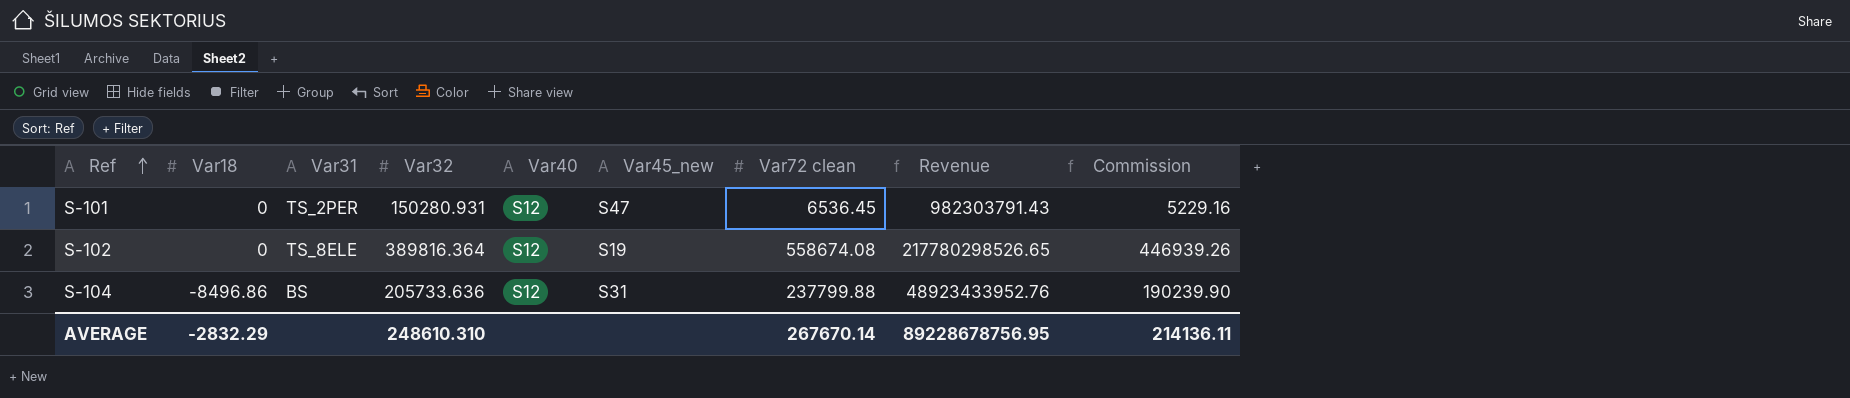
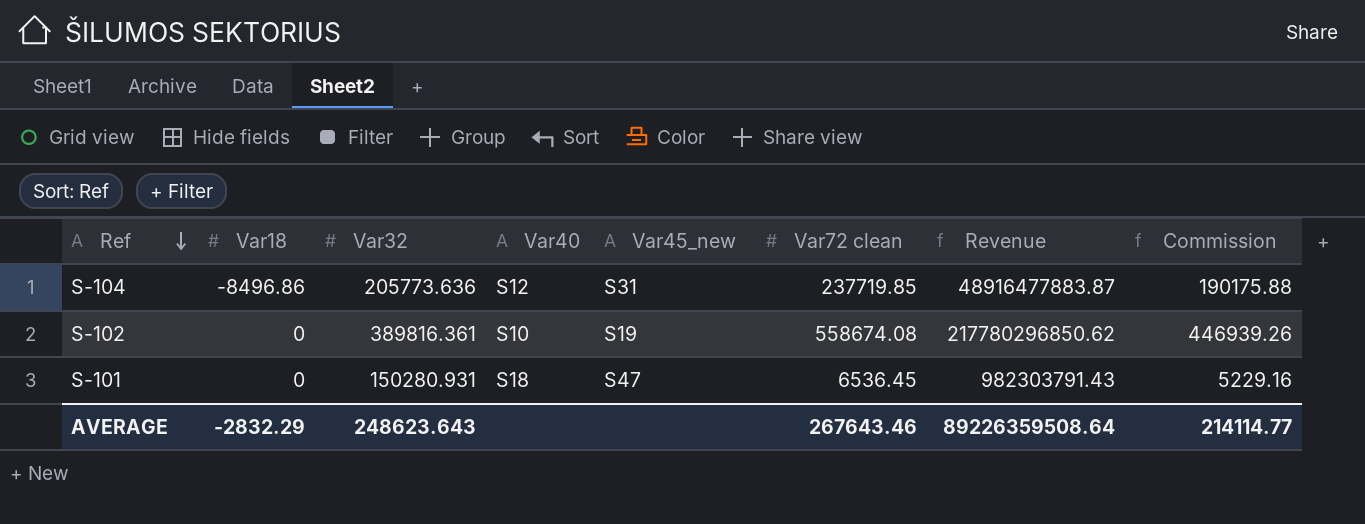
row order: Ref ascending -> Ref descending
column Var31 | position: 3 -> none
S-104 | Var32: 205733.636 -> 205773.636
S-104 | Var72 clean: 237799.88 -> 237719.85
S-104 | Revenue: 48923433952.76 -> 48916477883.87
S-104 | Commission: 190239.90 -> 190175.88
S-102 | Var32: 389816.364 -> 389816.361
S-102 | Var40: S12 -> S10
S-102 | Revenue: 217780298526.65 -> 217780296850.62
S-101 | Var40: S12 -> S18
AVERAGE | Var32: 248610.310 -> 248623.643
AVERAGE | Var72 clean: 267670.14 -> 267643.46
AVERAGE | Revenue: 89228678756.95 -> 89226359508.64
AVERAGE | Commission: 214136.11 -> 214114.77

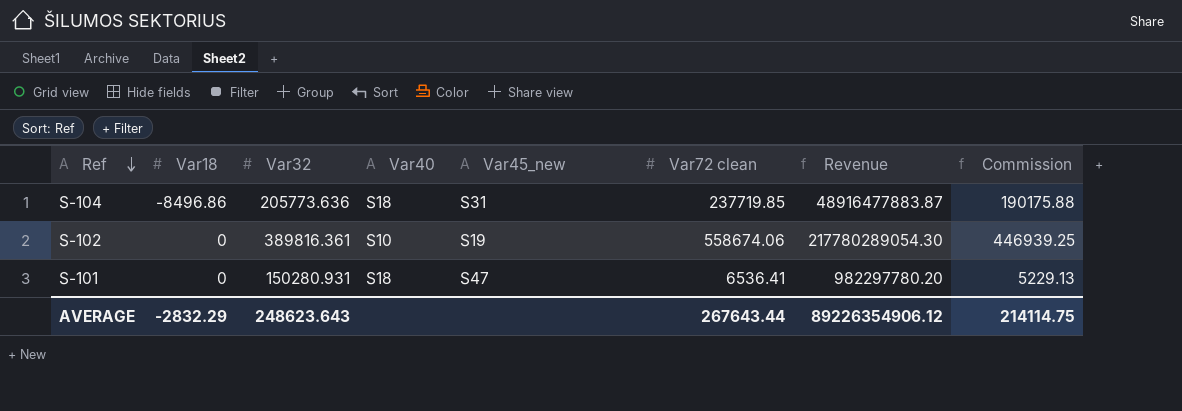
S-104 | Var40: S12 -> S18
S-102 | Var72 clean: 558674.08 -> 558674.06
S-102 | Revenue: 217780296850.62 -> 217780289054.30
S-102 | Commission: 446939.26 -> 446939.25
S-101 | Var72 clean: 6536.45 -> 6536.41
S-101 | Revenue: 982303791.43 -> 982297780.20
S-101 | Commission: 5229.16 -> 5229.13
AVERAGE | Var72 clean: 267643.46 -> 267643.44
AVERAGE | Revenue: 89226359508.64 -> 89226354906.12
AVERAGE | Commission: 214114.77 -> 214114.75

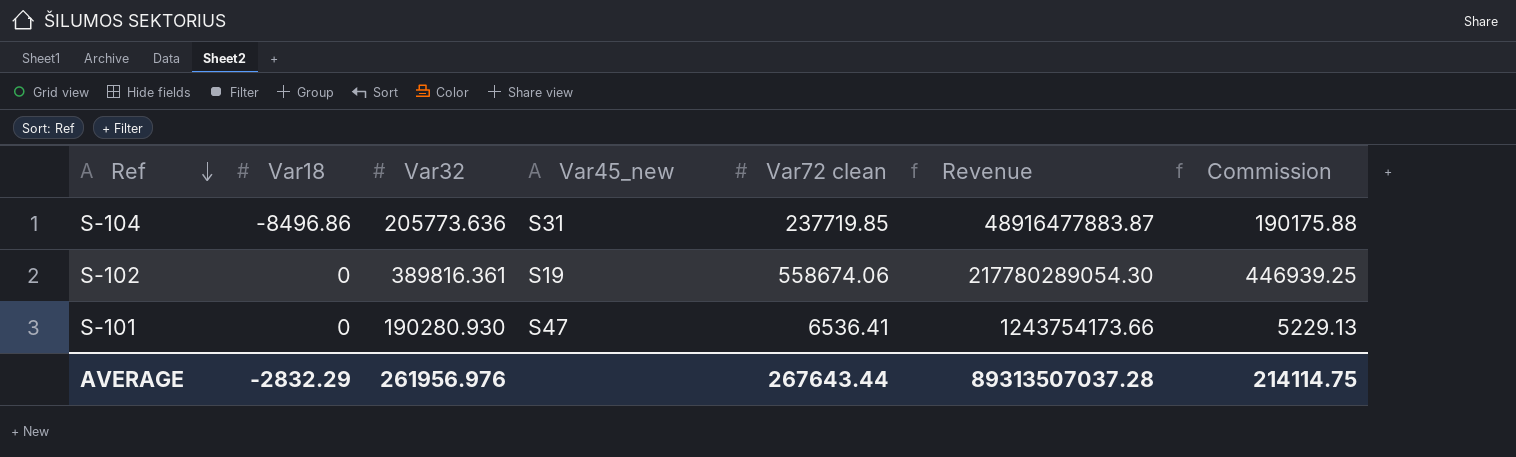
column Var40 | position: 4 -> none
S-101 | Var32: 150280.931 -> 190280.930
S-101 | Revenue: 982297780.20 -> 1243754173.66
AVERAGE | Var32: 248623.643 -> 261956.976
AVERAGE | Revenue: 89226354906.12 -> 89313507037.28

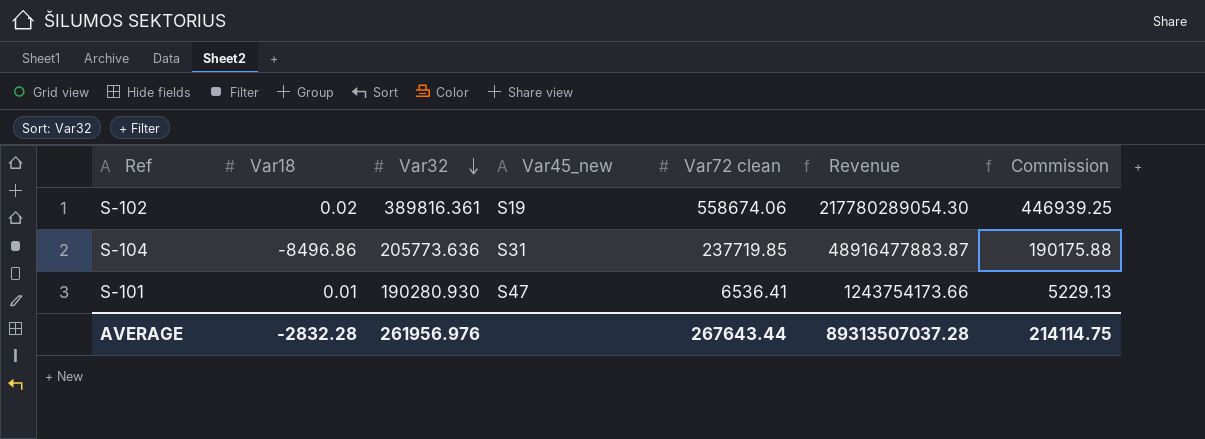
row order: Ref descending -> Var32 descending
S-102 | Var18: 0 -> 0.02
S-101 | Var18: 0 -> 0.01
AVERAGE | Var18: -2832.29 -> -2832.28

